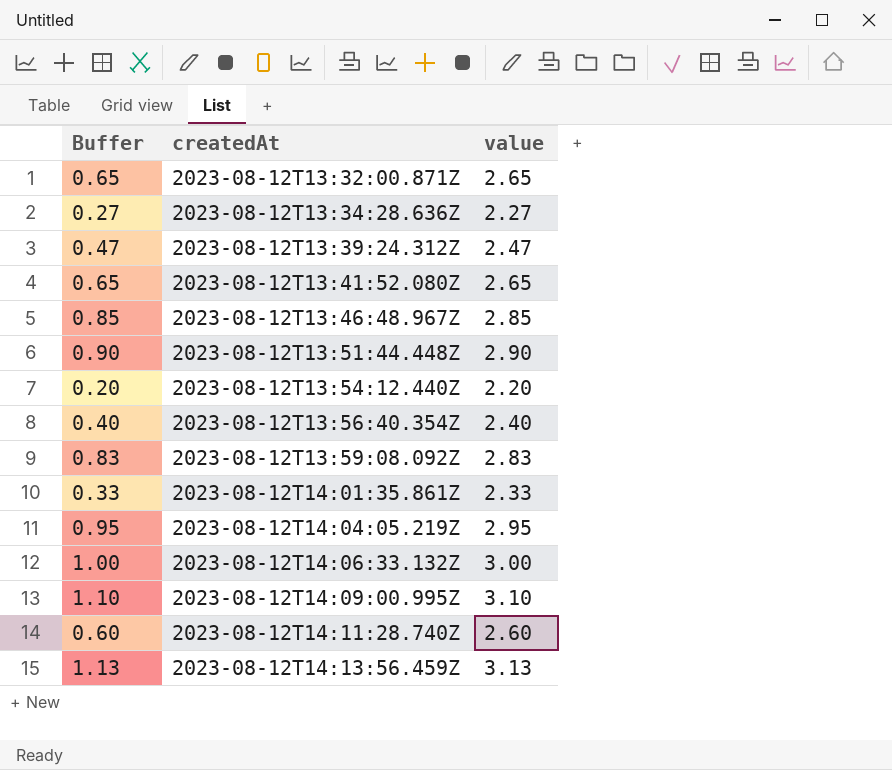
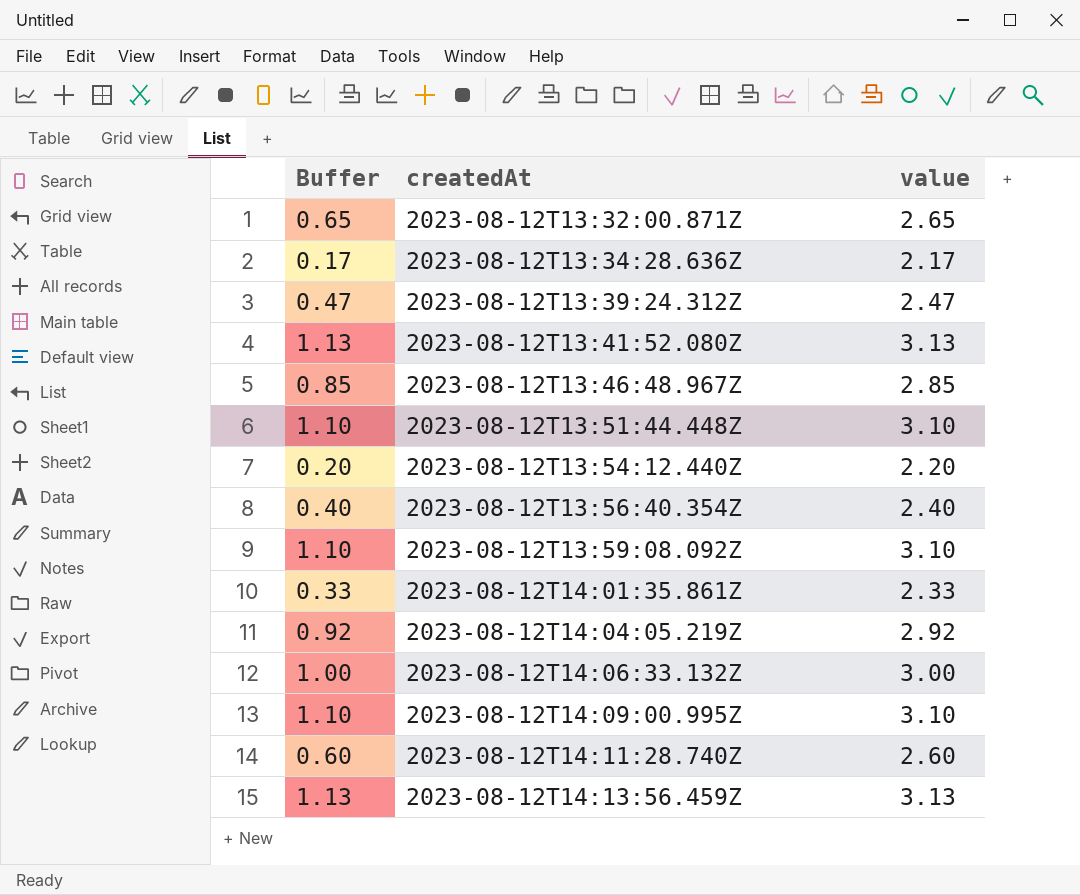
2023-08-12T13:34:28.636Z | Buffer: 0.27 -> 0.17
2023-08-12T13:34:28.636Z | value: 2.27 -> 2.17
2023-08-12T13:41:52.080Z | Buffer: 0.65 -> 1.13
2023-08-12T13:41:52.080Z | value: 2.65 -> 3.13
2023-08-12T13:51:44.448Z | Buffer: 0.90 -> 1.10
2023-08-12T13:51:44.448Z | value: 2.90 -> 3.10
2023-08-12T13:59:08.092Z | Buffer: 0.83 -> 1.10
2023-08-12T13:59:08.092Z | value: 2.83 -> 3.10
2023-08-12T14:04:05.219Z | Buffer: 0.95 -> 0.92
2023-08-12T14:04:05.219Z | value: 2.95 -> 2.92

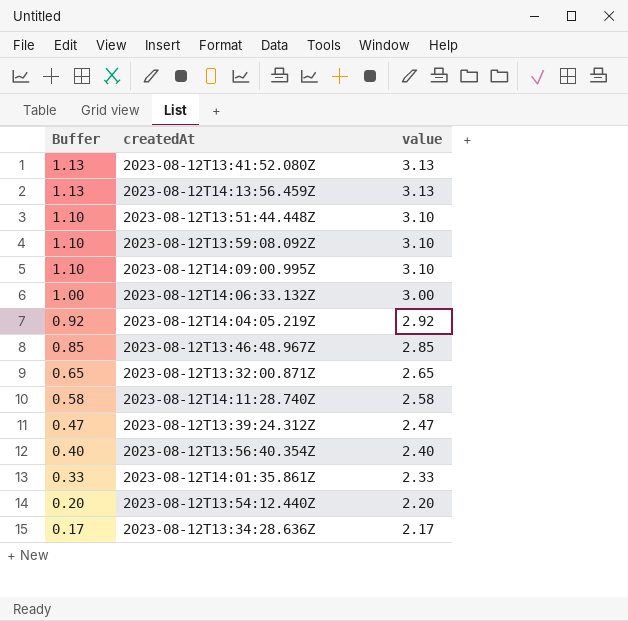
row order: createdAt ascending -> Buffer descending
2023-08-12T14:11:28.740Z | Buffer: 0.60 -> 0.58
2023-08-12T14:11:28.740Z | value: 2.60 -> 2.58

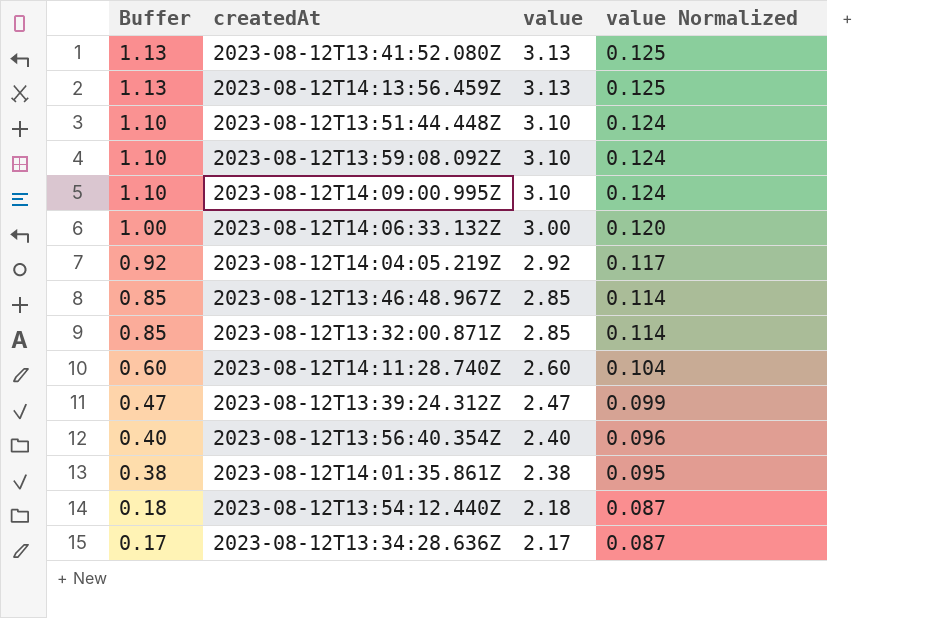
column value Normalized | formula: none -> [value] * 0.04
2023-08-12T13:32:00.871Z | Buffer: 0.65 -> 0.85
2023-08-12T13:32:00.871Z | value: 2.65 -> 2.85
2023-08-12T14:11:28.740Z | Buffer: 0.58 -> 0.60
2023-08-12T14:11:28.740Z | value: 2.58 -> 2.60
2023-08-12T14:01:35.861Z | Buffer: 0.33 -> 0.38
2023-08-12T14:01:35.861Z | value: 2.33 -> 2.38
2023-08-12T13:54:12.440Z | Buffer: 0.20 -> 0.18
2023-08-12T13:54:12.440Z | value: 2.20 -> 2.18

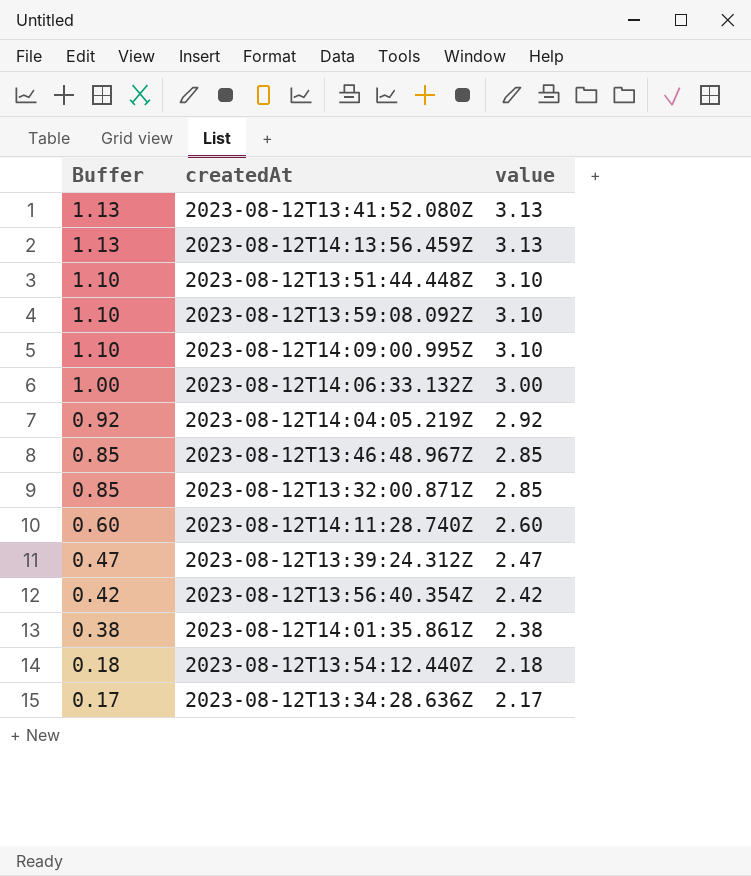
column value Normalized | formula: [value] * 0.04 -> none
2023-08-12T13:56:40.354Z | Buffer: 0.40 -> 0.42
2023-08-12T13:56:40.354Z | value: 2.40 -> 2.42

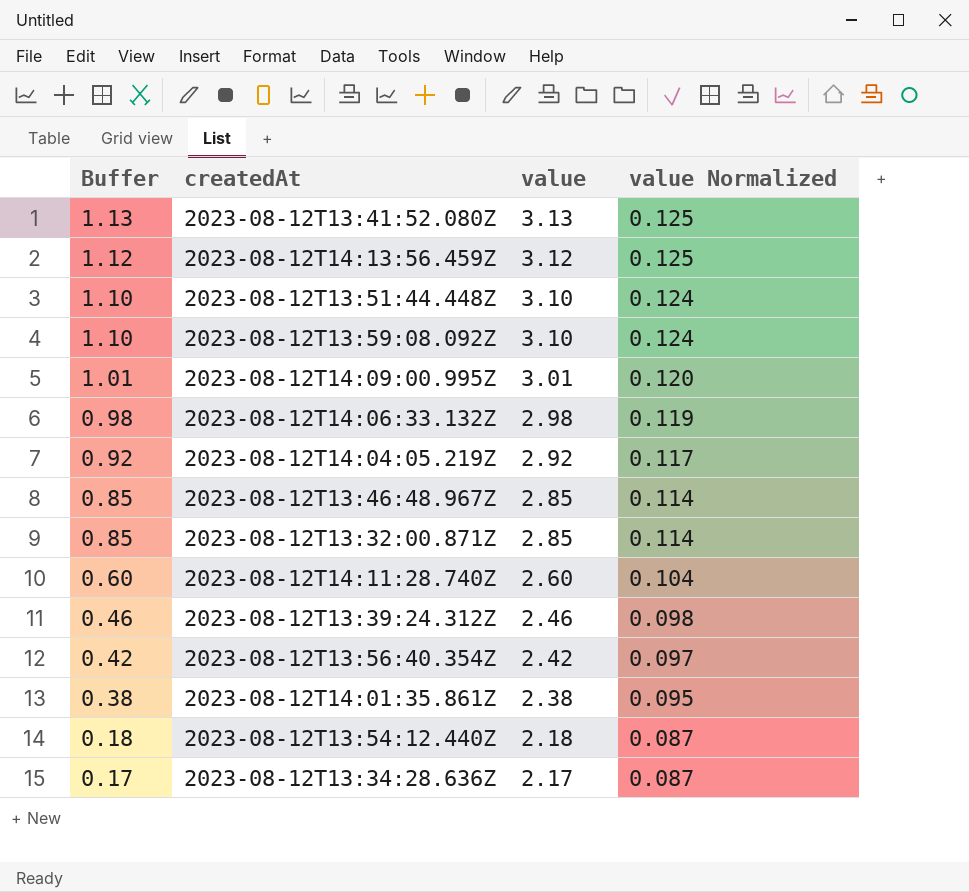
column value Normalized | formula: none -> [value] * 0.04
2023-08-12T14:13:56.459Z | Buffer: 1.13 -> 1.12
2023-08-12T14:13:56.459Z | value: 3.13 -> 3.12
2023-08-12T14:09:00.995Z | Buffer: 1.10 -> 1.01
2023-08-12T14:09:00.995Z | value: 3.10 -> 3.01
2023-08-12T14:06:33.132Z | Buffer: 1.00 -> 0.98
2023-08-12T14:06:33.132Z | value: 3.00 -> 2.98
2023-08-12T13:39:24.312Z | Buffer: 0.47 -> 0.46
2023-08-12T13:39:24.312Z | value: 2.47 -> 2.46

